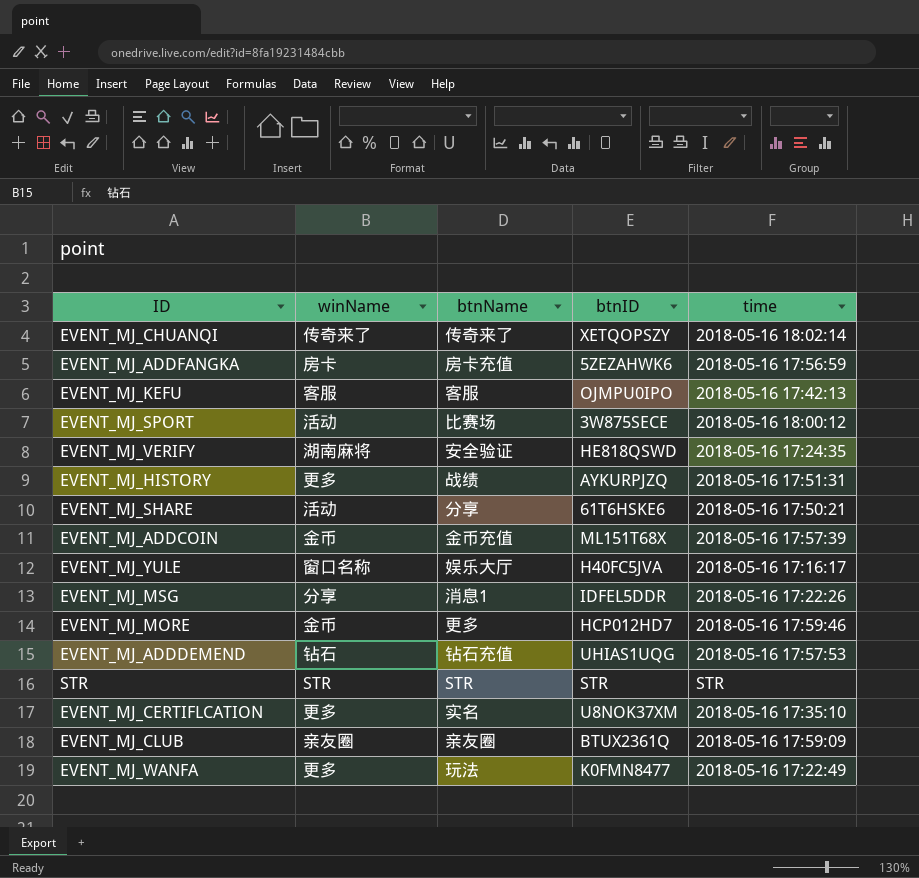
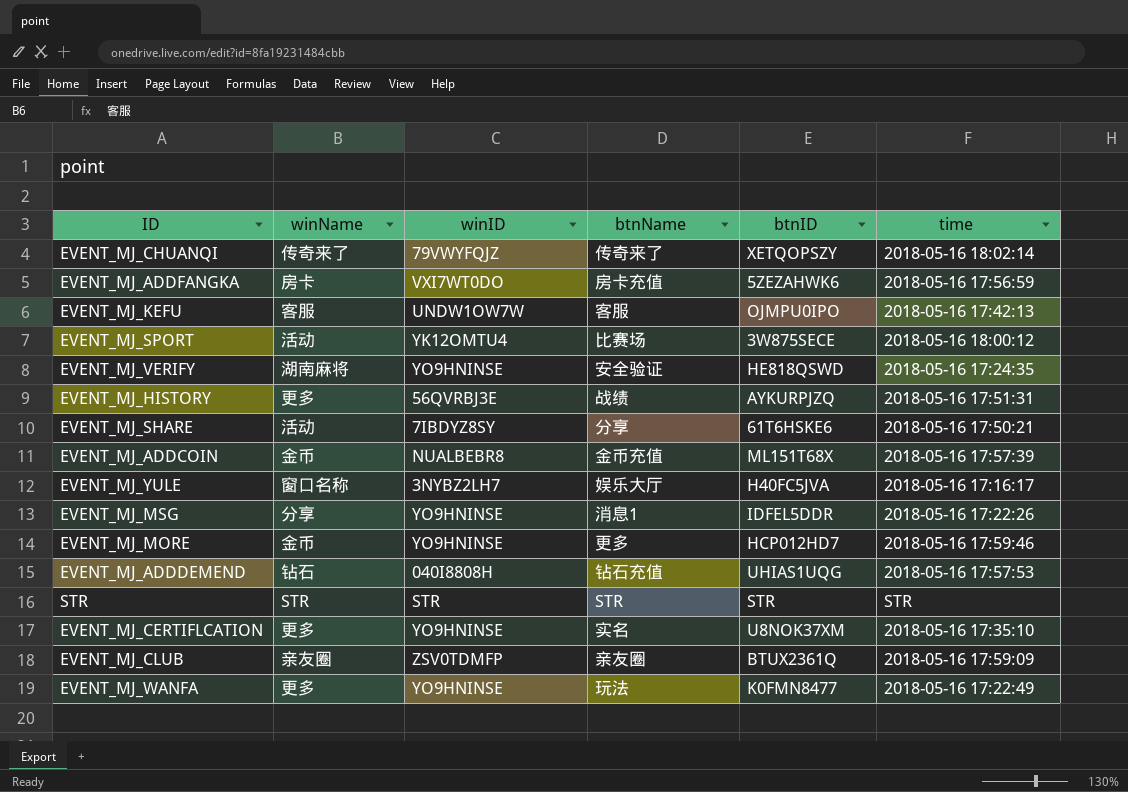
column winID | position: none -> 3

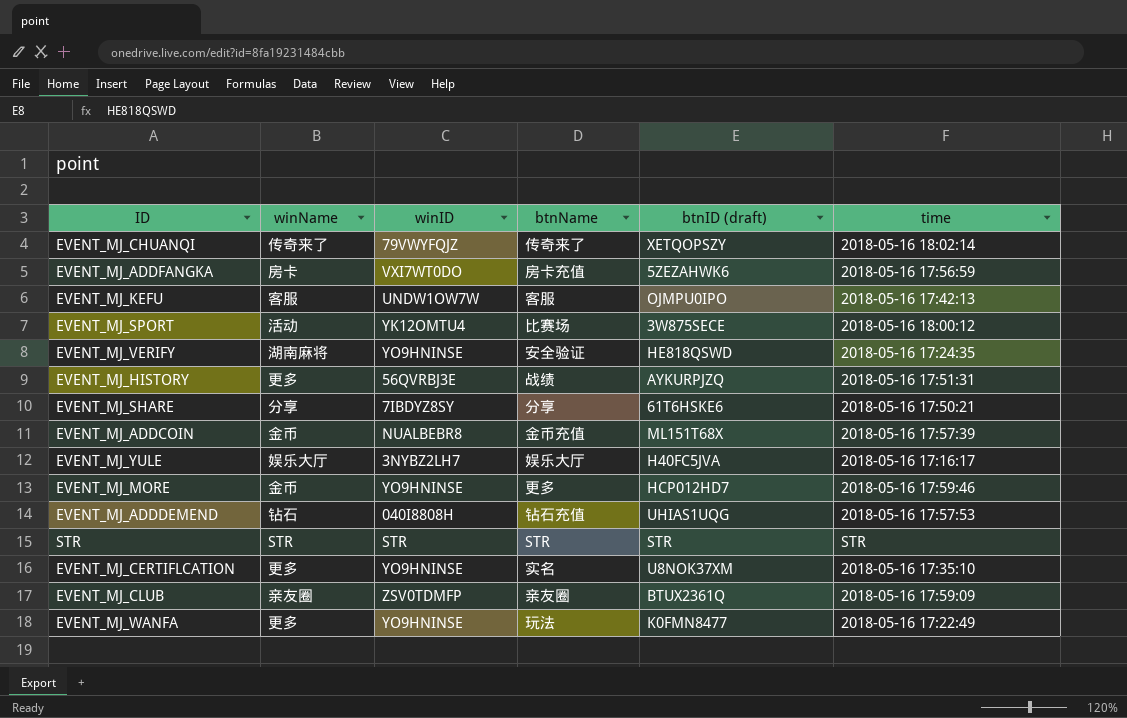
column name: btnID -> btnID (draft)
row EVENT_MJ_MSG: 分享 | YO9HNINSE | 消息1 | IDFEL5DDR | 2018-05-16 17:22:26 -> none
EVENT_MJ_SHARE | winName: 活动 -> 分享
EVENT_MJ_YULE | winName: 窗口名称 -> 娱乐大厅

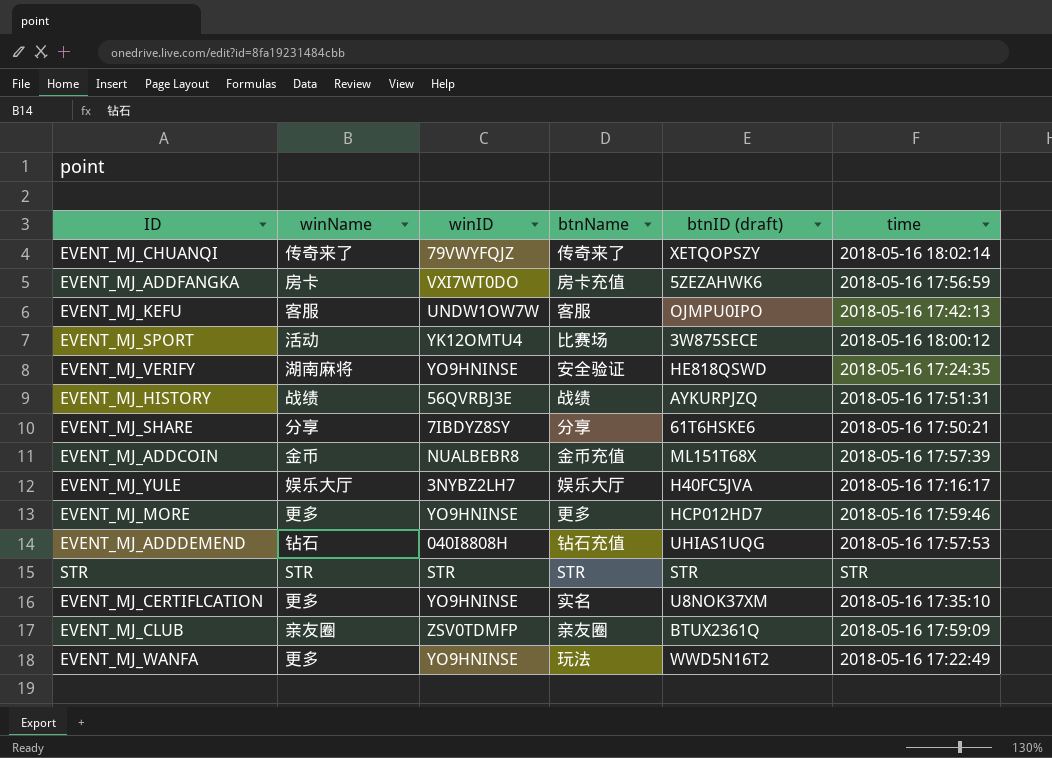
EVENT_MJ_HISTORY | winName: 更多 -> 战绩
EVENT_MJ_MORE | winName: 金币 -> 更多
EVENT_MJ_WANFA | btnID (draft): K0FMN8477 -> WWD5N16T2

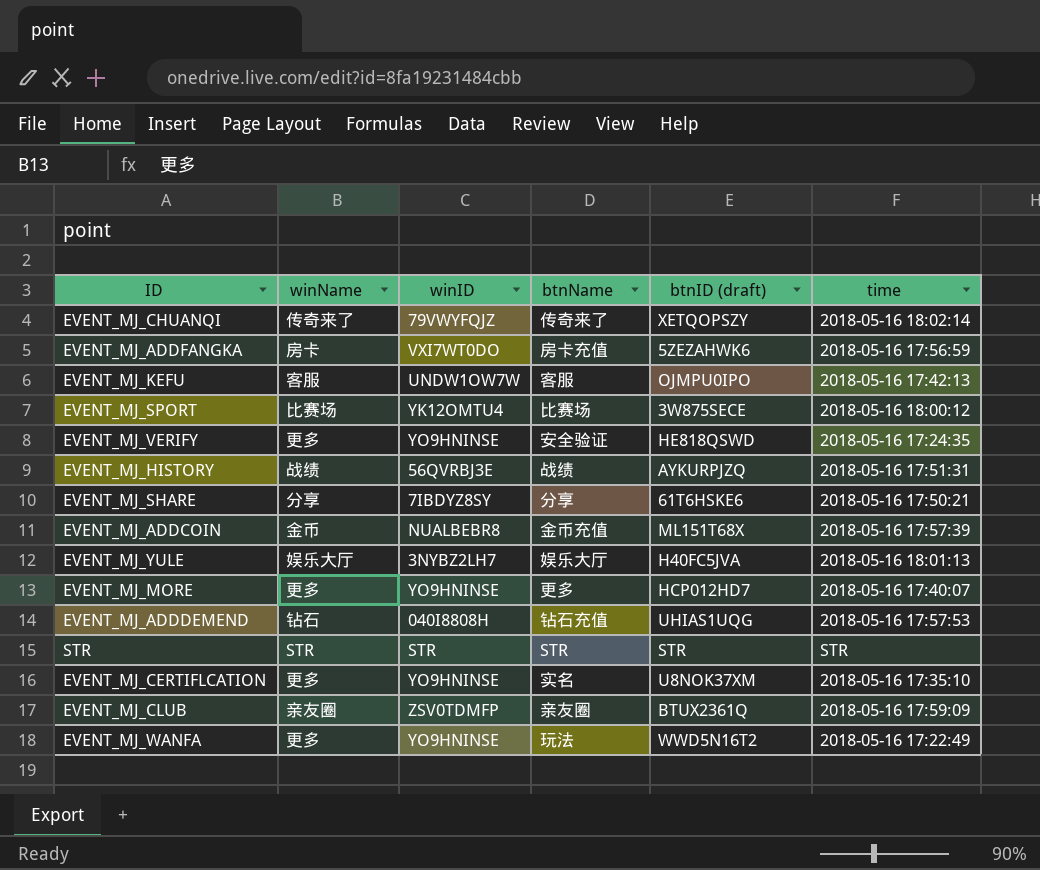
EVENT_MJ_SPORT | winName: 活动 -> 比赛场
EVENT_MJ_VERIFY | winName: 湖南麻将 -> 更多
EVENT_MJ_YULE | time: 2018-05-16 17:16:17 -> 2018-05-16 18:01:13
EVENT_MJ_MORE | time: 2018-05-16 17:59:46 -> 2018-05-16 17:40:07

